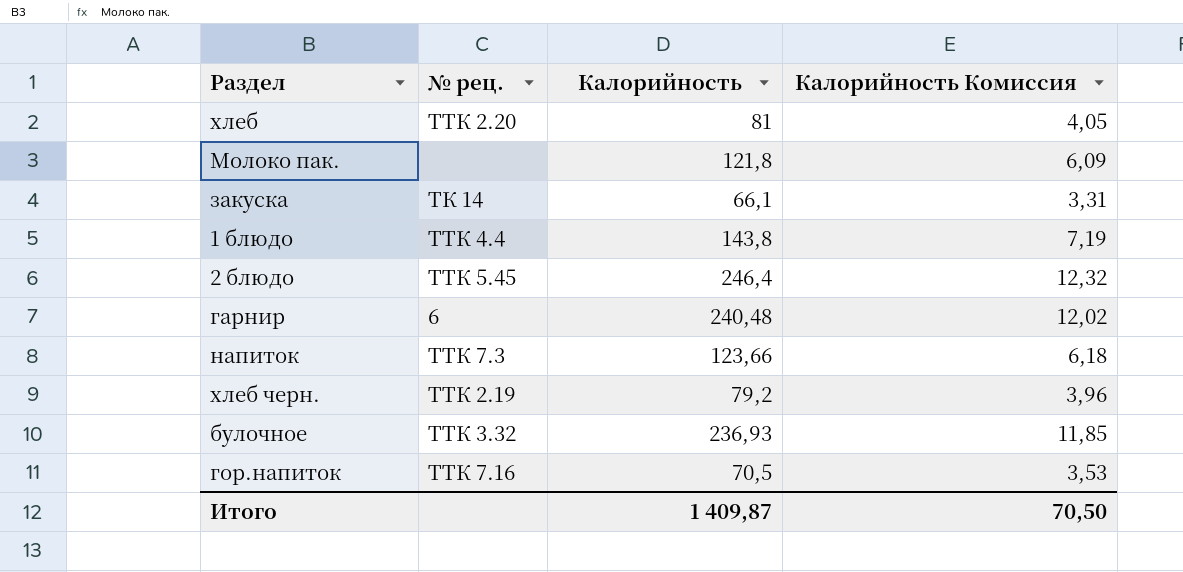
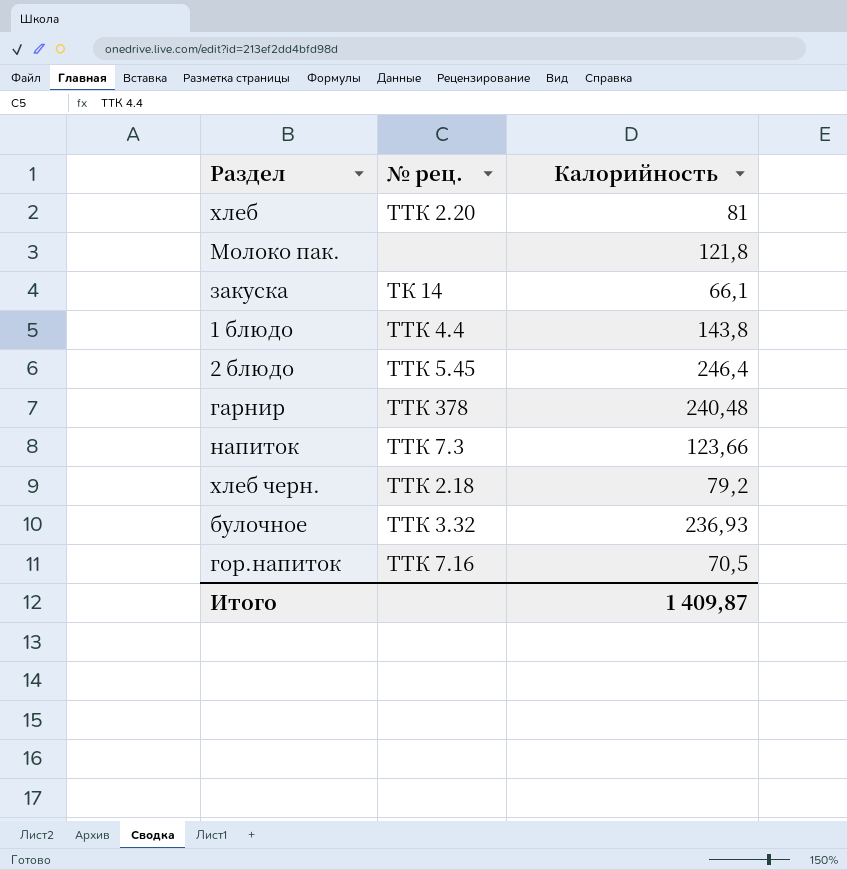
column Калорийность Комиссия | formula: [Калорийность] * 0,05 -> none
гарнир | № рец.: 6 -> ТТК 378
хлеб черн. | № рец.: ТТК 2.19 -> ТТК 2.18

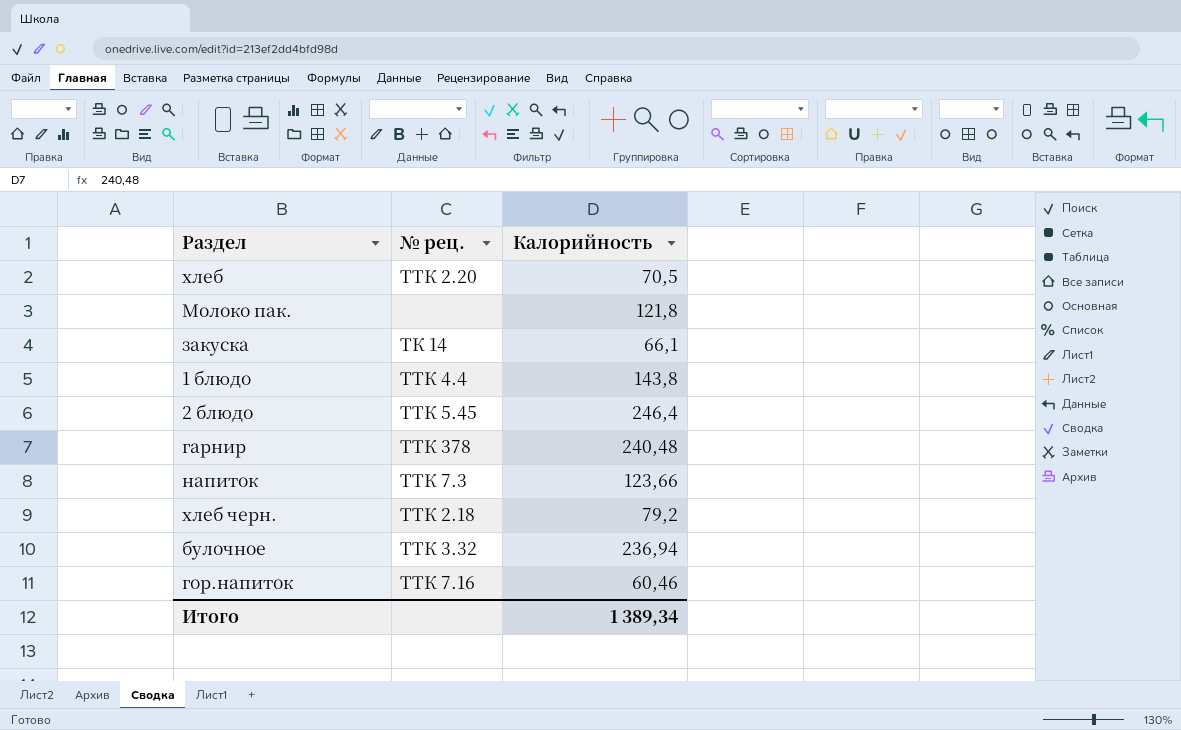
хлеб | Калорийность: 81 -> 70,5
булочное | Калорийность: 236,93 -> 236,94
гор.напиток | Калорийность: 70,5 -> 60,46
Итого | Калорийность: 1 409,87 -> 1 389,34

